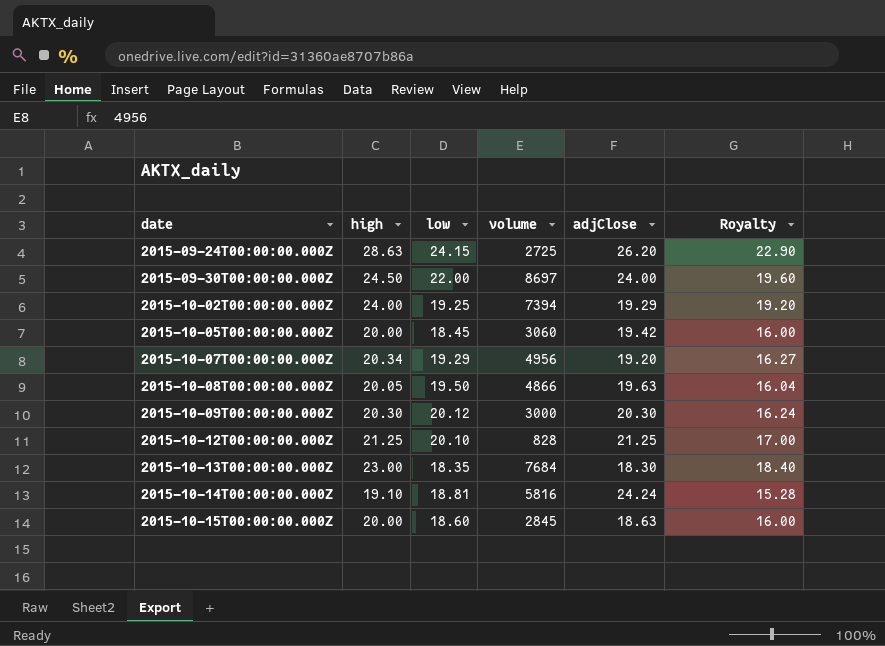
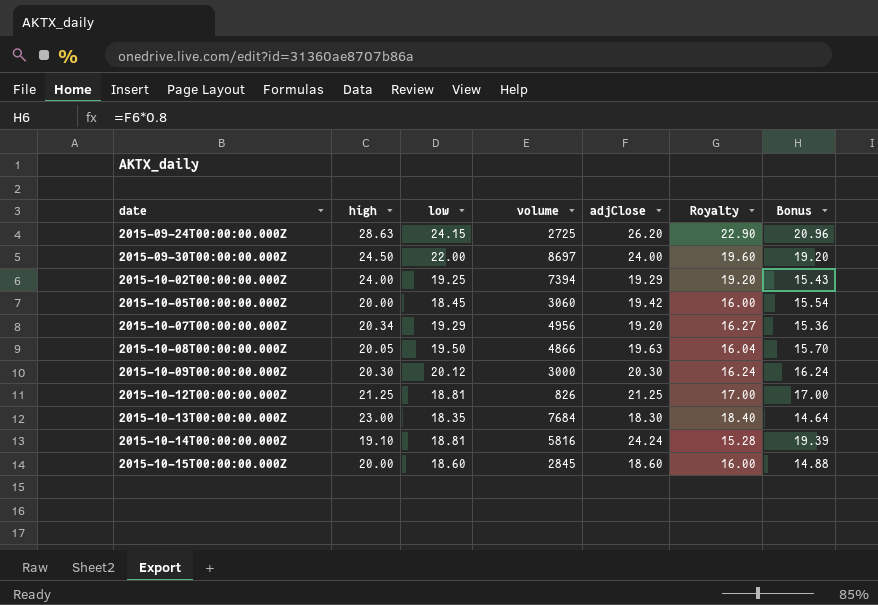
column Bonus | formula: none -> [adjClose] * 0.8
2015-10-12T00:00:00.000Z | low: 20.10 -> 18.81
2015-10-12T00:00:00.000Z | volume: 828 -> 826
2015-10-15T00:00:00.000Z | adjClose: 18.63 -> 18.60

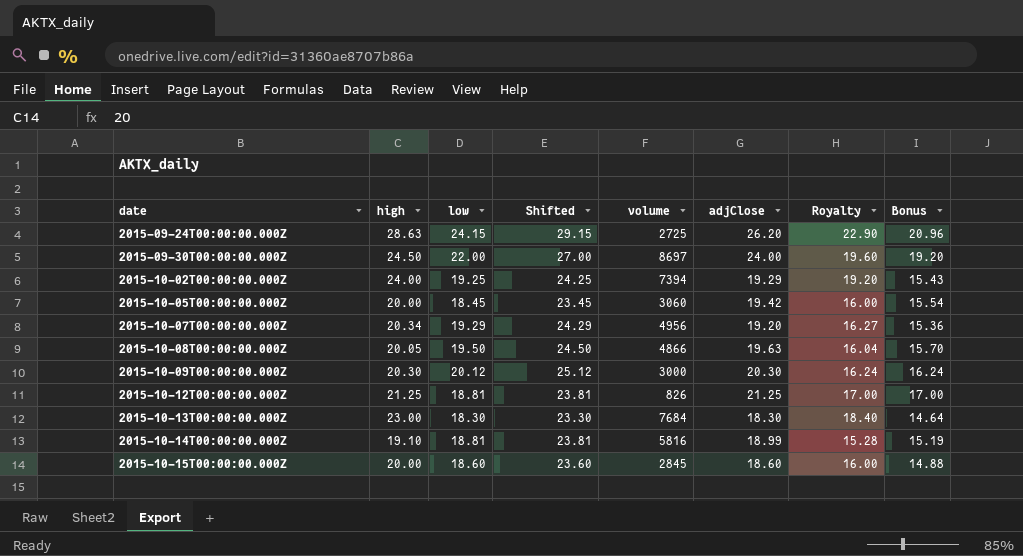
column Shifted | formula: none -> [low] + 5
2015-10-13T00:00:00.000Z | low: 18.35 -> 18.30
2015-10-14T00:00:00.000Z | adjClose: 24.24 -> 18.99
2015-10-14T00:00:00.000Z | Bonus: 19.39 -> 15.19

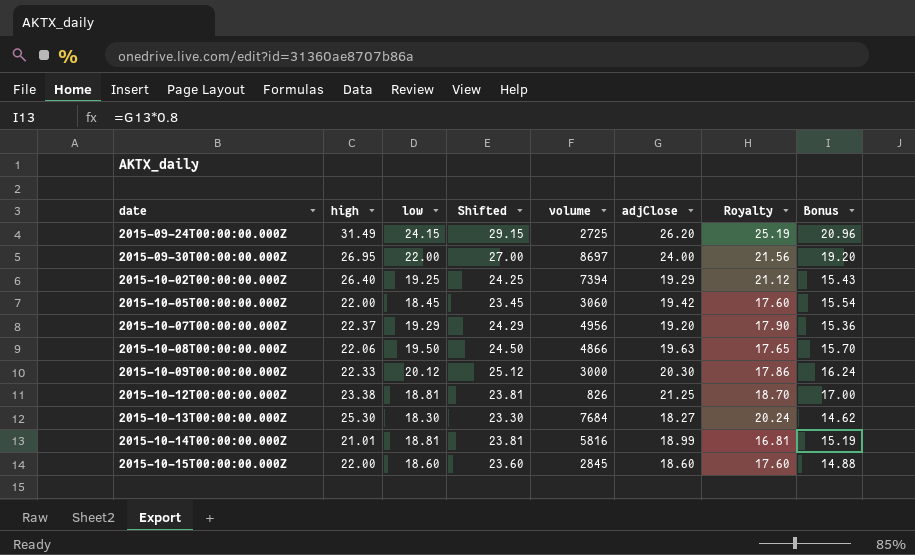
2015-09-24T00:00:00.000Z | high: 28.63 -> 31.49
2015-09-24T00:00:00.000Z | Royalty: 22.90 -> 25.19
2015-09-30T00:00:00.000Z | high: 24.50 -> 26.95
2015-09-30T00:00:00.000Z | Royalty: 19.60 -> 21.56
2015-10-02T00:00:00.000Z | high: 24.00 -> 26.40
2015-10-02T00:00:00.000Z | Royalty: 19.20 -> 21.12
2015-10-05T00:00:00.000Z | high: 20.00 -> 22.00
2015-10-05T00:00:00.000Z | Royalty: 16.00 -> 17.60
2015-10-07T00:00:00.000Z | high: 20.34 -> 22.37
2015-10-07T00:00:00.000Z | Royalty: 16.27 -> 17.90
2015-10-08T00:00:00.000Z | high: 20.05 -> 22.06
2015-10-08T00:00:00.000Z | Royalty: 16.04 -> 17.65
2015-10-09T00:00:00.000Z | high: 20.30 -> 22.33
2015-10-09T00:00:00.000Z | Royalty: 16.24 -> 17.86
2015-10-12T00:00:00.000Z | high: 21.25 -> 23.38
2015-10-12T00:00:00.000Z | Royalty: 17.00 -> 18.70
2015-10-13T00:00:00.000Z | high: 23.00 -> 25.30
2015-10-13T00:00:00.000Z | adjClose: 18.30 -> 18.27
2015-10-13T00:00:00.000Z | Royalty: 18.40 -> 20.24
2015-10-13T00:00:00.000Z | Bonus: 14.64 -> 14.62
2015-10-14T00:00:00.000Z | high: 19.10 -> 21.01
2015-10-14T00:00:00.000Z | Royalty: 15.28 -> 16.81
2015-10-15T00:00:00.000Z | high: 20.00 -> 22.00
2015-10-15T00:00:00.000Z | Royalty: 16.00 -> 17.60

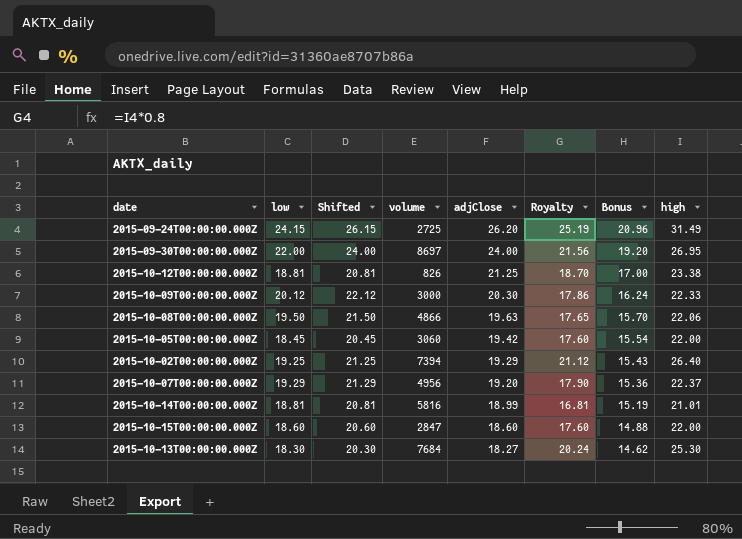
row order: date ascending -> adjClose descending
column Shifted | formula: [low] + 5 -> [low] + 2
column high | position: 2 -> 8
2015-10-15T00:00:00.000Z | volume: 2845 -> 2847

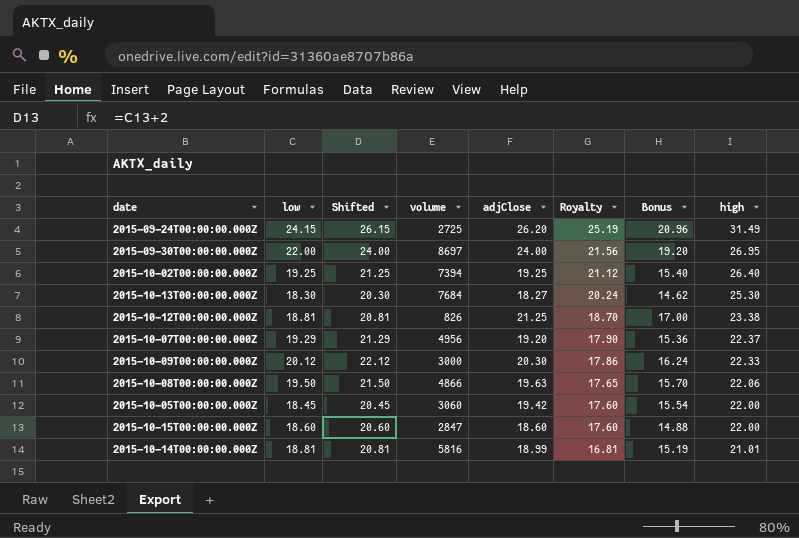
row order: adjClose descending -> Royalty descending
2015-10-02T00:00:00.000Z | adjClose: 19.29 -> 19.25
2015-10-02T00:00:00.000Z | Bonus: 15.43 -> 15.40

